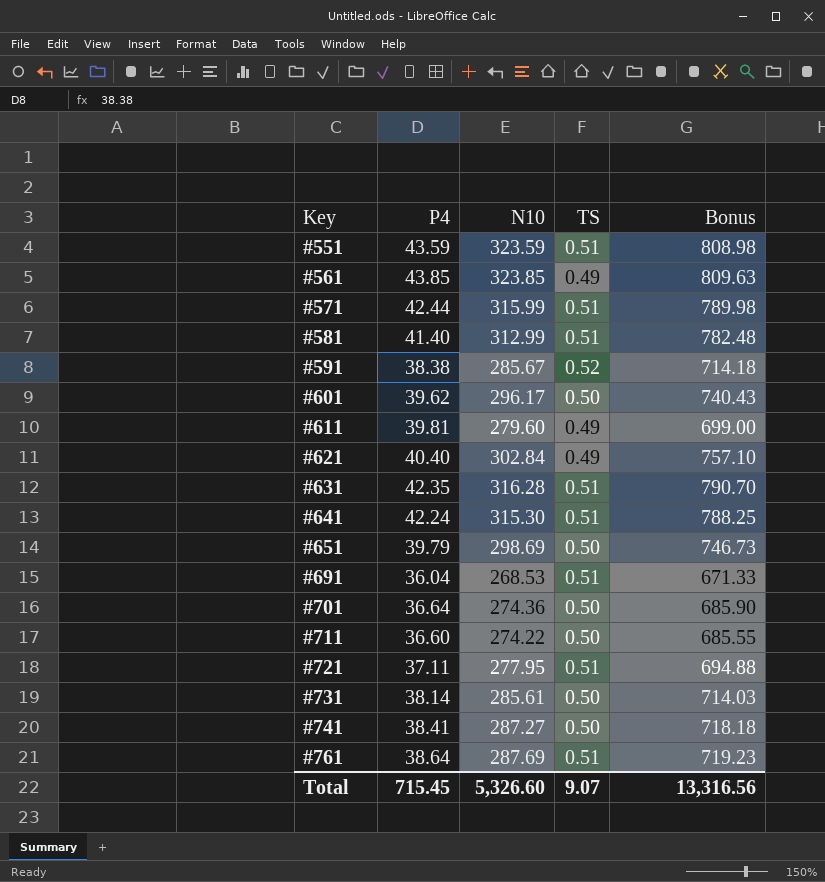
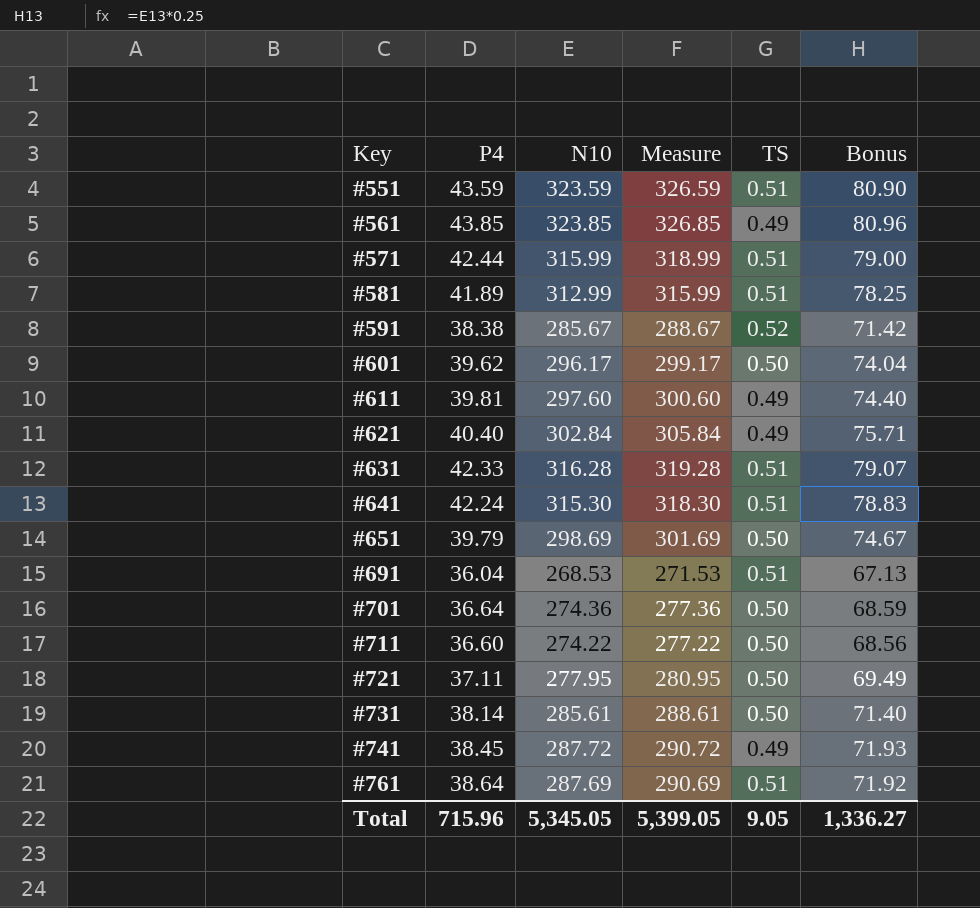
column Measure | formula: none -> [N10] + 3
column Bonus | formula: [N10] * 2.5 -> [N10] * 0.25
#581 | P4: 41.40 -> 41.89
#611 | N10: 279.60 -> 297.60
#631 | P4: 42.35 -> 42.33
#721 | TS: 0.51 -> 0.50
#741 | P4: 38.41 -> 38.45
#741 | N10: 287.27 -> 287.72
#741 | TS: 0.50 -> 0.49
Total | P4: 715.45 -> 715.96
Total | N10: 5,326.60 -> 5,345.05
Total | TS: 9.07 -> 9.05
Total | Bonus: 13,316.56 -> 1,336.27

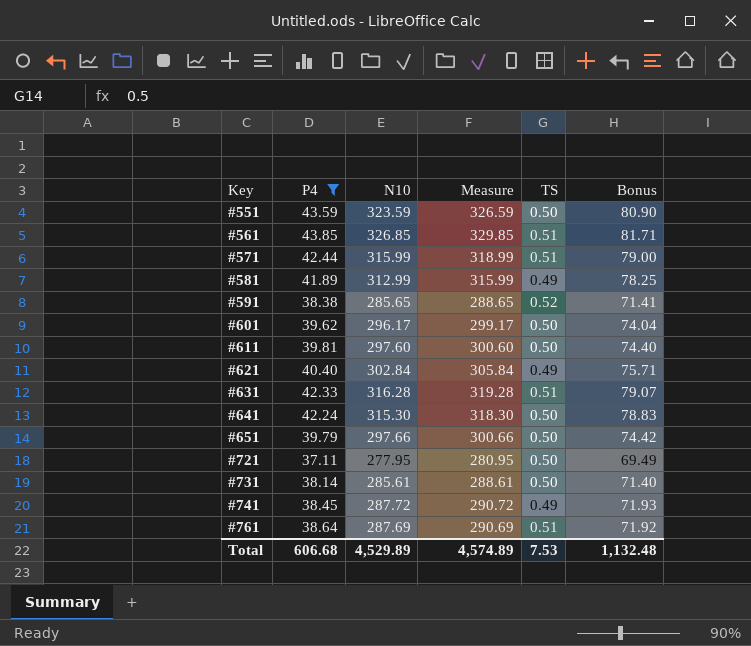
filter: none -> P4 >= 37.11
#551 | TS: 0.51 -> 0.50
#561 | N10: 323.85 -> 326.85
#561 | Measure: 326.85 -> 329.85
#561 | TS: 0.49 -> 0.51
#561 | Bonus: 80.96 -> 81.71
#581 | TS: 0.51 -> 0.49
#591 | N10: 285.67 -> 285.65
#591 | Measure: 288.67 -> 288.65
#591 | Bonus: 71.42 -> 71.41
#611 | TS: 0.49 -> 0.50
#641 | TS: 0.51 -> 0.50
#651 | N10: 298.69 -> 297.66
#651 | Measure: 301.69 -> 300.66
#651 | Bonus: 74.67 -> 74.42
Total | P4: 715.96 -> 606.68
Total | N10: 5,345.05 -> 4,529.89
Total | Measure: 5,399.05 -> 4,574.89
Total | TS: 9.05 -> 7.53
Total | Bonus: 1,336.27 -> 1,132.48

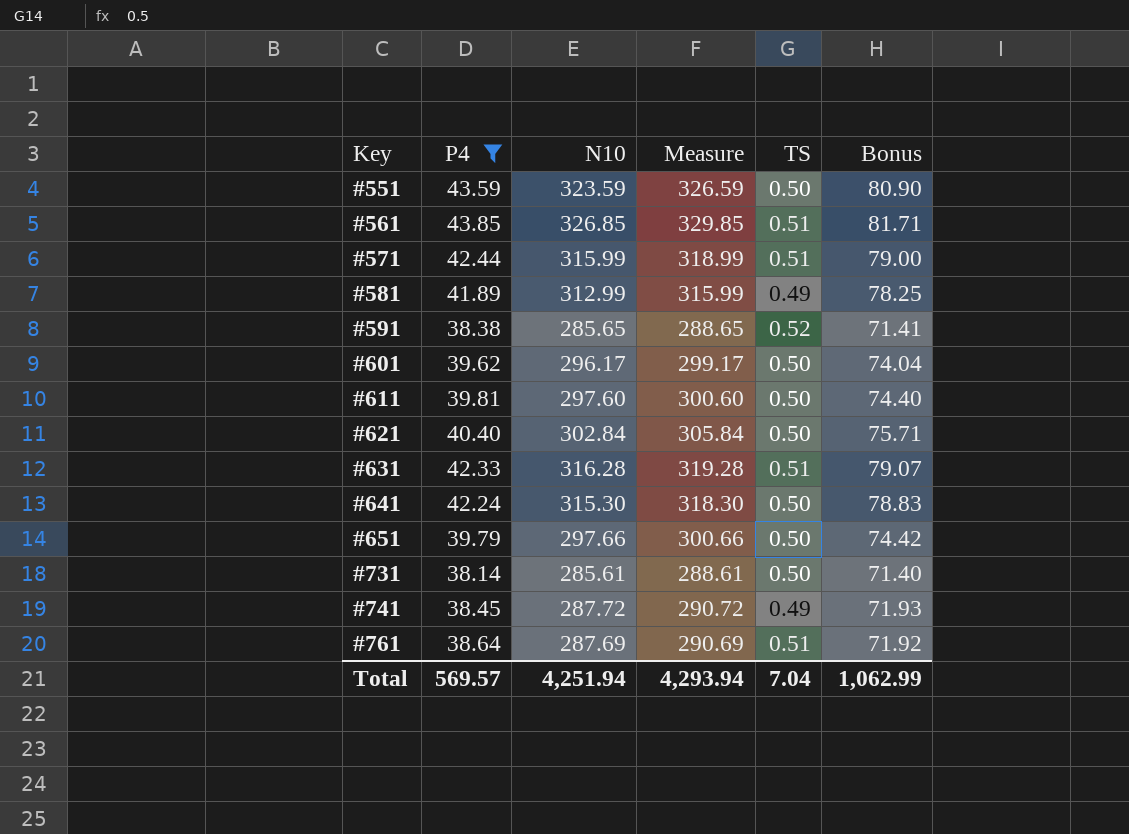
row #721: 37.11 | 277.95 | 280.95 | 0.50 | 69.49 -> none
#621 | TS: 0.49 -> 0.50
Total | P4: 606.68 -> 569.57
Total | N10: 4,529.89 -> 4,251.94
Total | Measure: 4,574.89 -> 4,293.94
Total | TS: 7.53 -> 7.04
Total | Bonus: 1,132.48 -> 1,062.99

